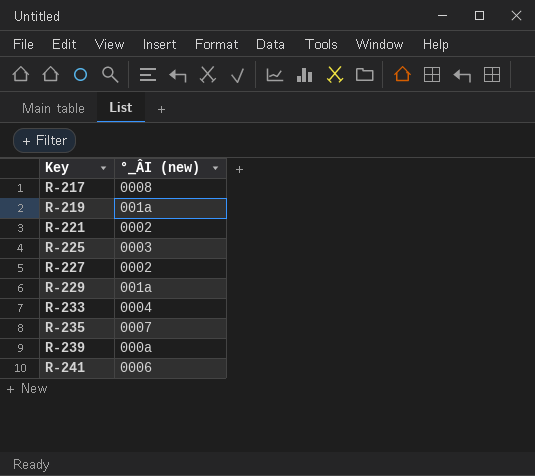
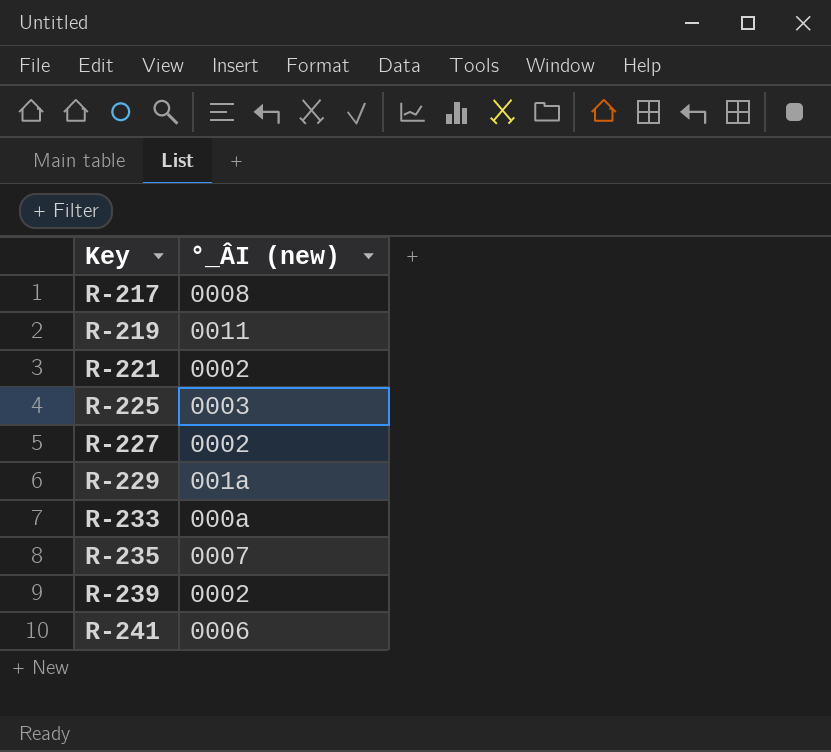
R-219 | °_ÂI (new): 001a -> 0011
R-233 | °_ÂI (new): 0004 -> 000a
R-239 | °_ÂI (new): 000a -> 0002

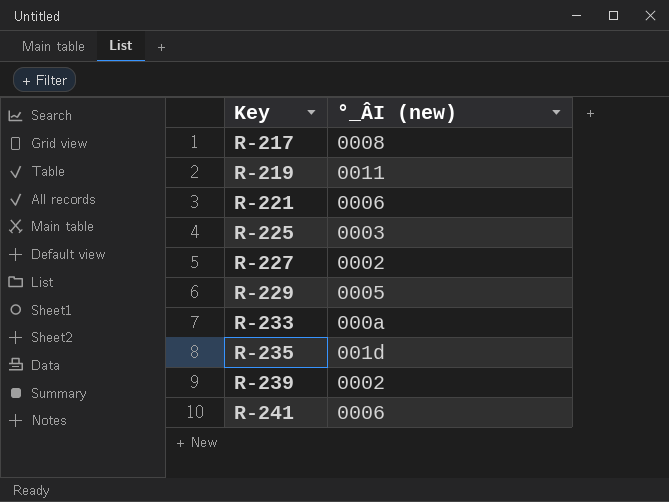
R-221 | °_ÂI (new): 0002 -> 0006
R-229 | °_ÂI (new): 001a -> 0005
R-235 | °_ÂI (new): 0007 -> 001d

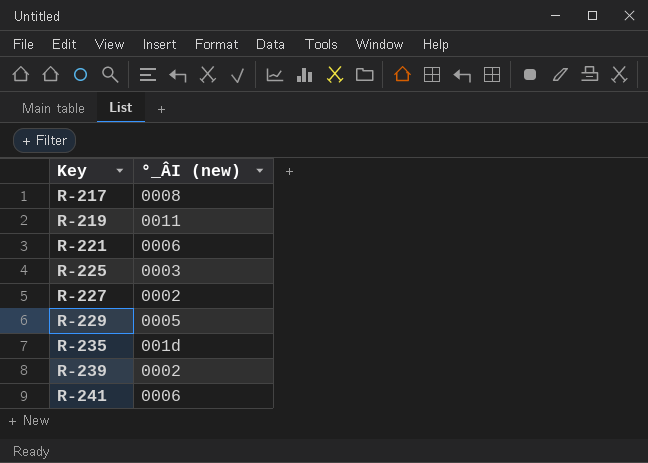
row R-233: 000a -> none

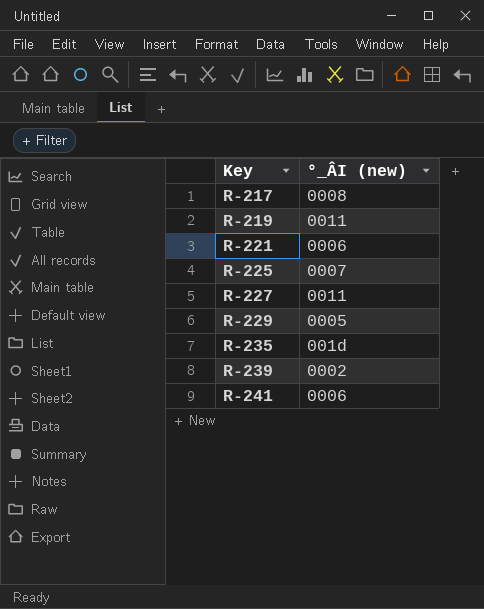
R-225 | °_ÂI (new): 0003 -> 0007
R-227 | °_ÂI (new): 0002 -> 0011

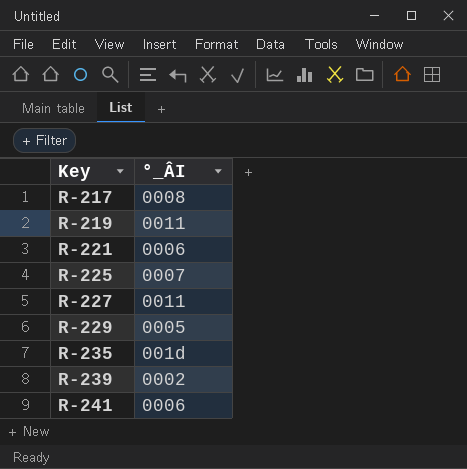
column name: °_ÂI (new) -> °_ÂI

